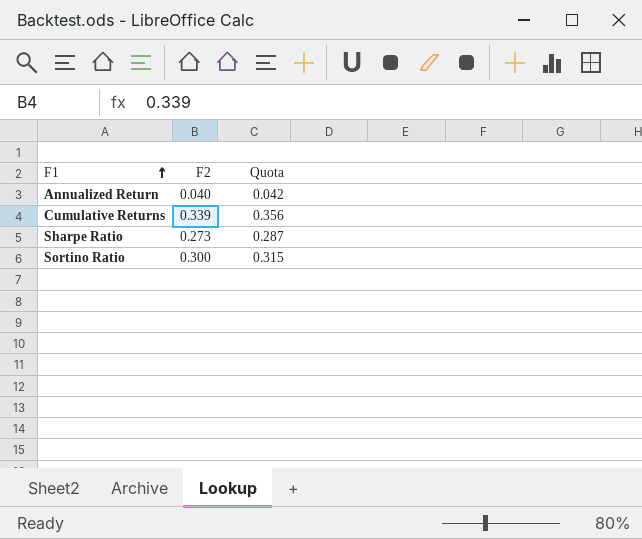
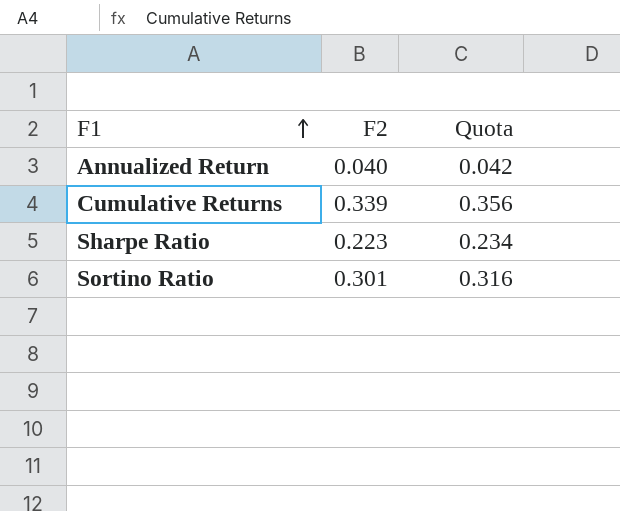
Sharpe Ratio | F2: 0.273 -> 0.223
Sharpe Ratio | Quota: 0.287 -> 0.234
Sortino Ratio | F2: 0.300 -> 0.301
Sortino Ratio | Quota: 0.315 -> 0.316

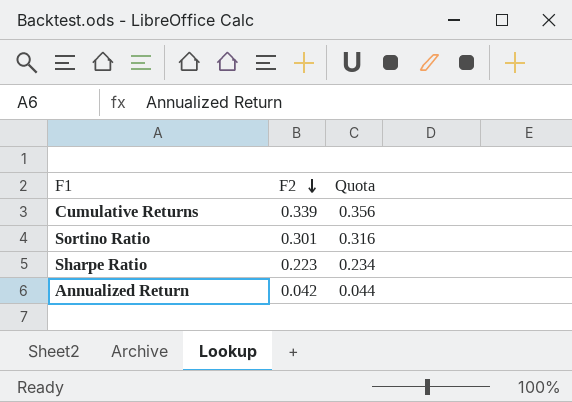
row order: F1 ascending -> F2 descending
Annualized Return | F2: 0.040 -> 0.042
Annualized Return | Quota: 0.042 -> 0.044

